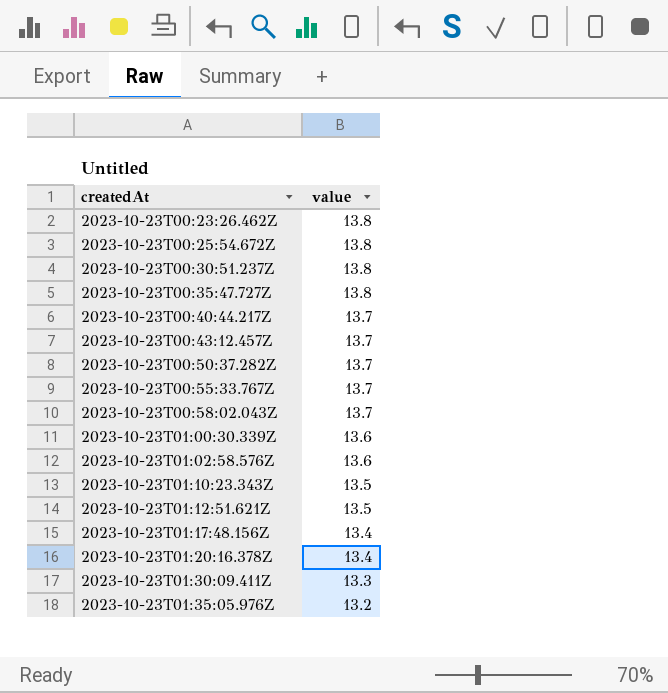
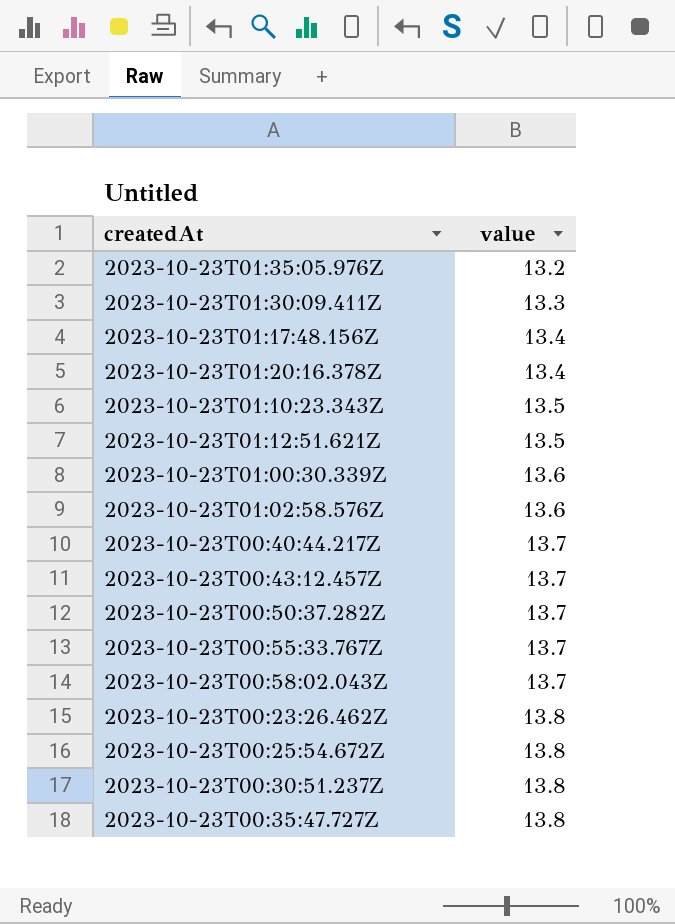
row order: createdAt ascending -> value ascending

